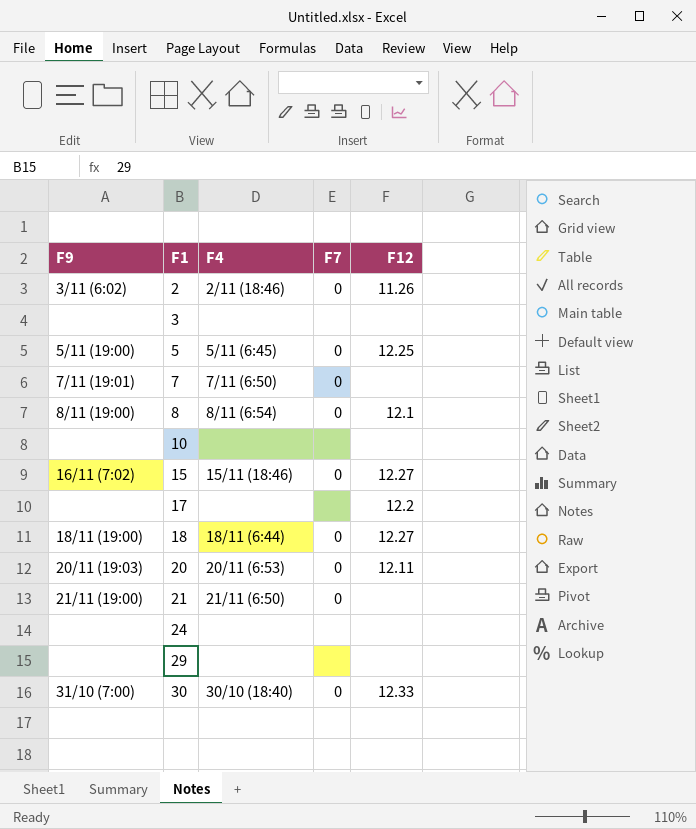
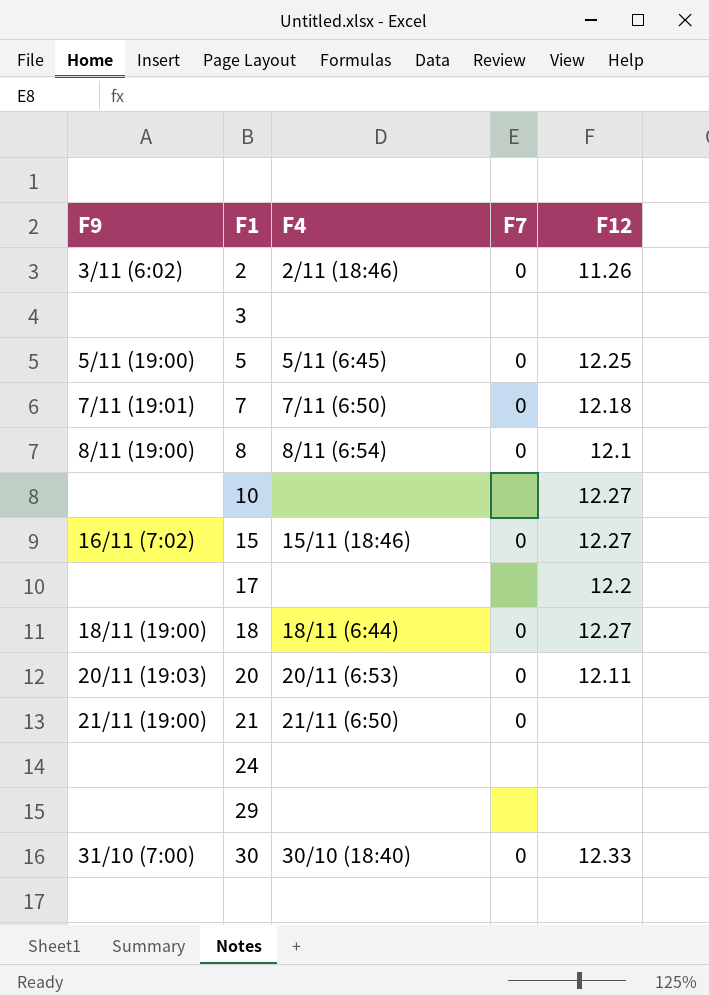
7 | F12: none -> 12.18
10 | F12: none -> 12.27

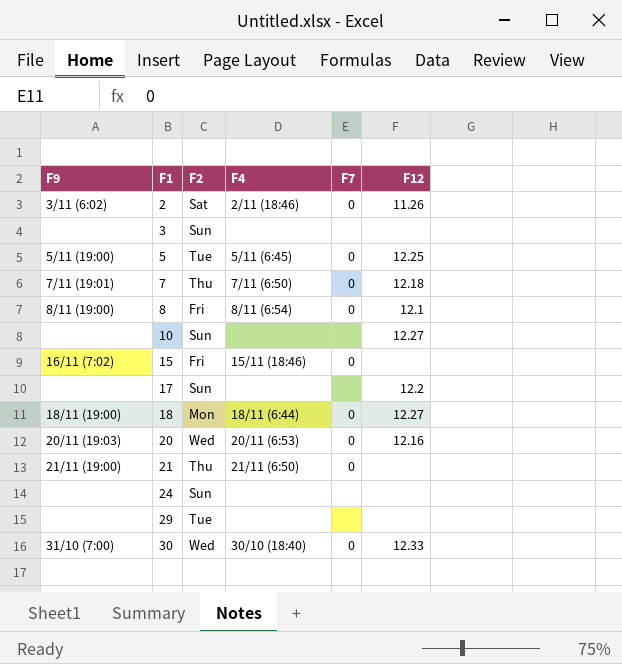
column F2 | position: none -> 3
15 | F12: 12.27 -> none
20 | F12: 12.11 -> 12.16

